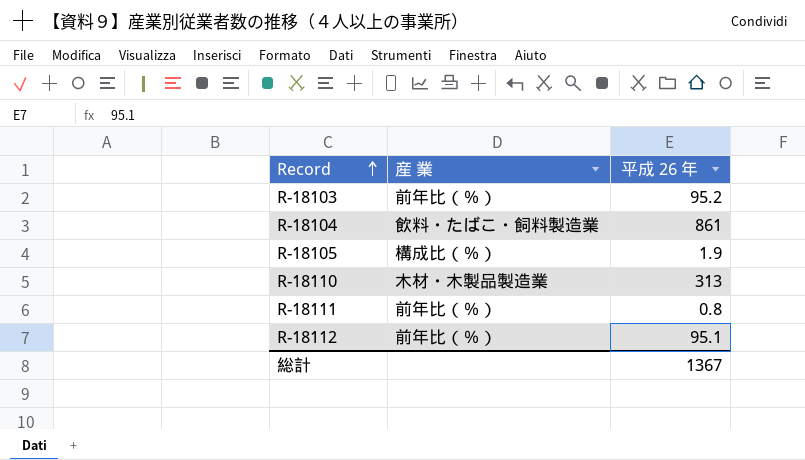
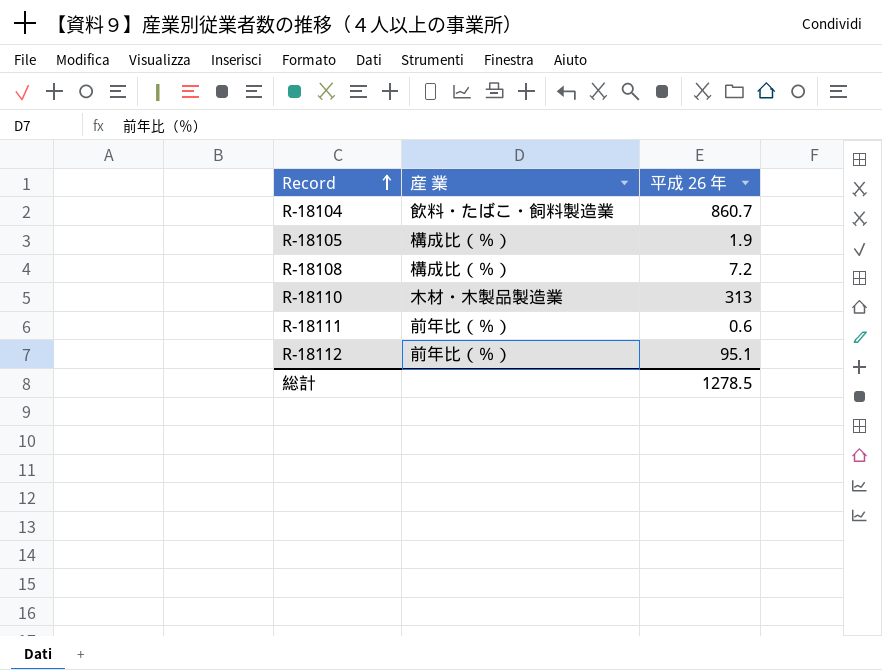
row R-18103: 前年比（％） | 95.2 -> none
R-18104 | 平成 26 年: 861 -> 860.7
row R-18108: none -> 構成比（％） | 7.2
R-18111 | 平成 26 年: 0.8 -> 0.6
総計 | 平成 26 年: 1367 -> 1278.5

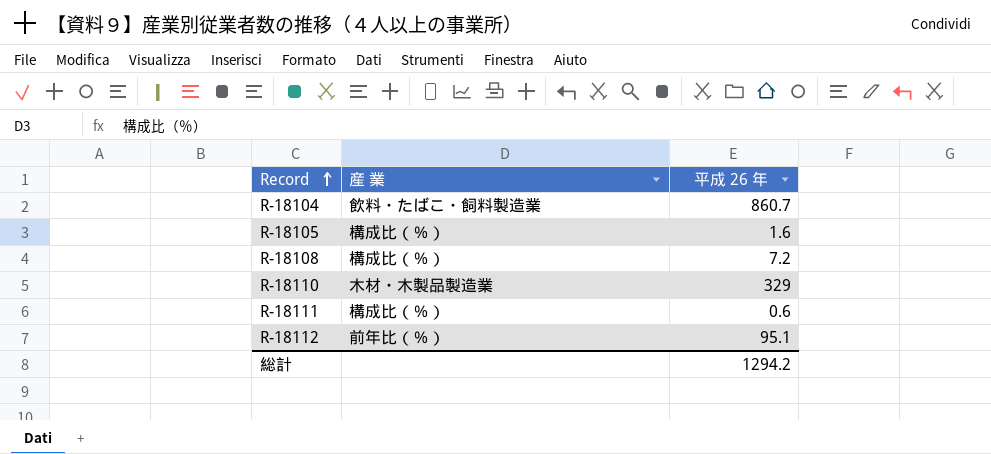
R-18105 | 平成 26 年: 1.9 -> 1.6
R-18110 | 平成 26 年: 313 -> 329
R-18111 | 産 業: 前年比（％） -> 構成比（％）
総計 | 平成 26 年: 1278.5 -> 1294.2

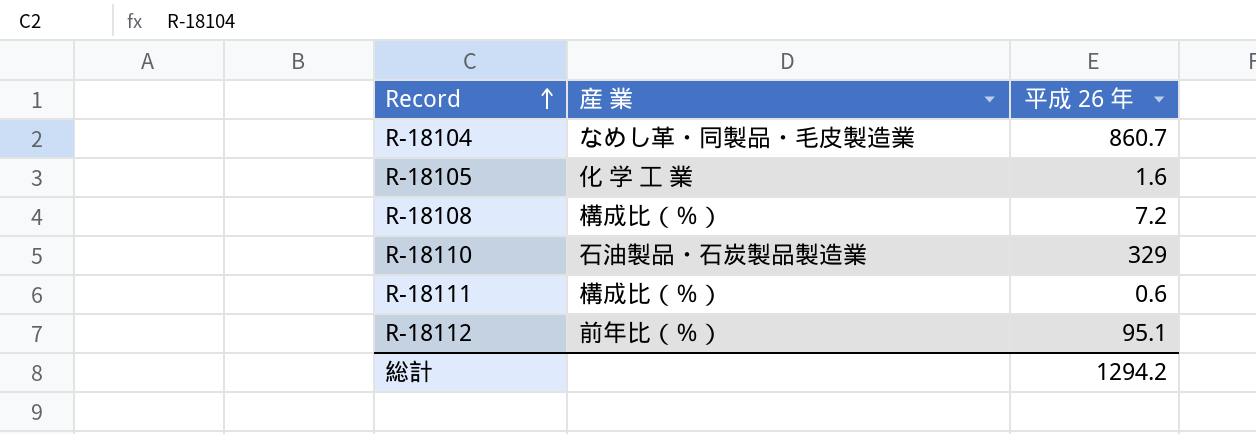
R-18104 | 産 業: 飲料・たばこ・飼料製造業 -> なめし革・同製品・毛皮製造業
R-18105 | 産 業: 構成比（％） -> 化 学 工 業
R-18110 | 産 業: 木材・木製品製造業 -> 石油製品・石炭製品製造業

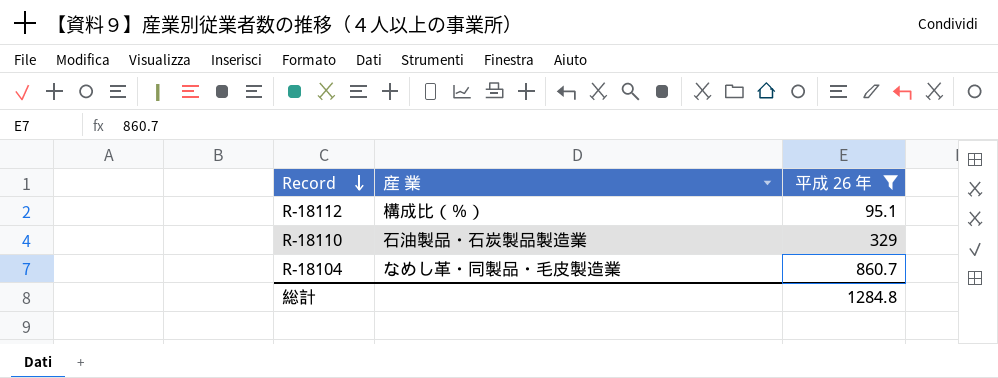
filter: none -> 平成 26 年 >= 95.1
row order: Record ascending -> Record descending
R-18112 | 産 業: 前年比（％） -> 構成比（％）
総計 | 平成 26 年: 1294.2 -> 1284.8

